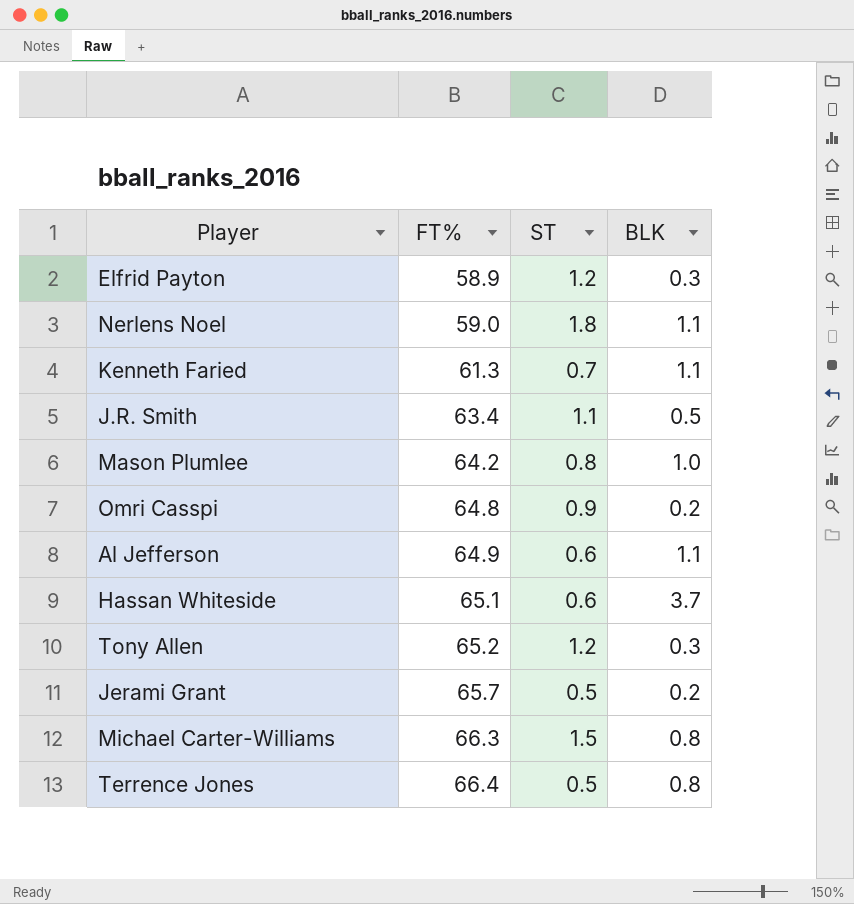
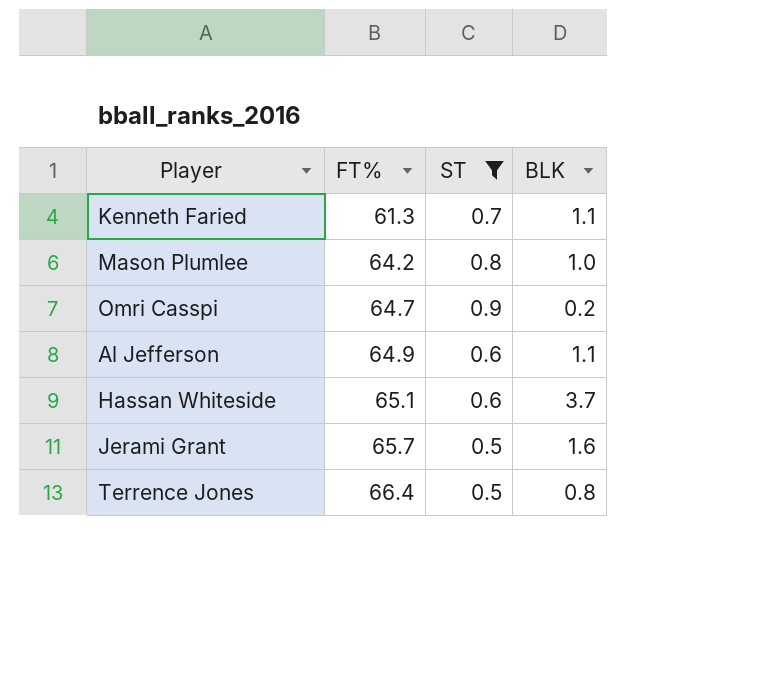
filter: none -> ST <= 0.9
Omri Casspi | FT%: 64.8 -> 64.7
Jerami Grant | BLK: 0.2 -> 1.6

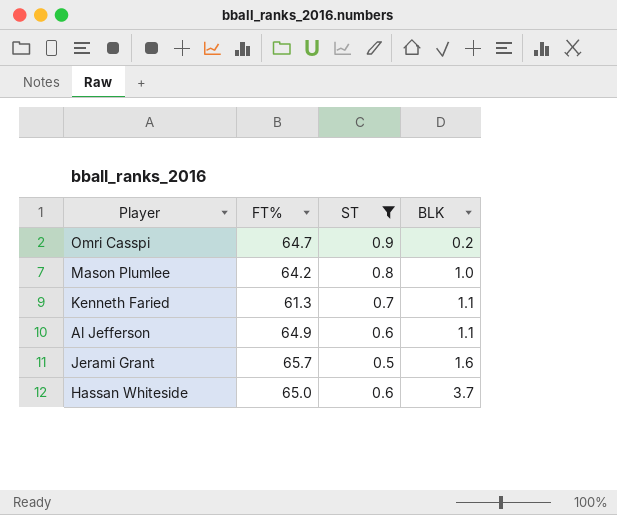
row order: FT% ascending -> BLK ascending
row Terrence Jones: 66.4 | 0.5 | 0.8 -> none
Hassan Whiteside | FT%: 65.1 -> 65.0

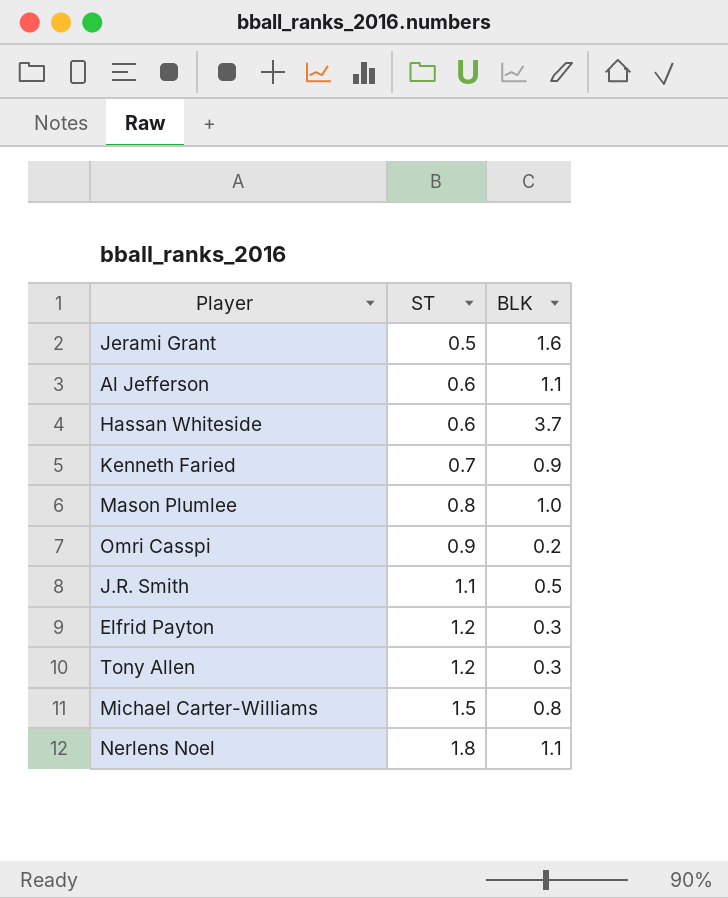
filter: ST <= 0.9 -> none
row order: BLK ascending -> ST ascending
column FT% | position: 2 -> none
Kenneth Faried | BLK: 1.1 -> 0.9

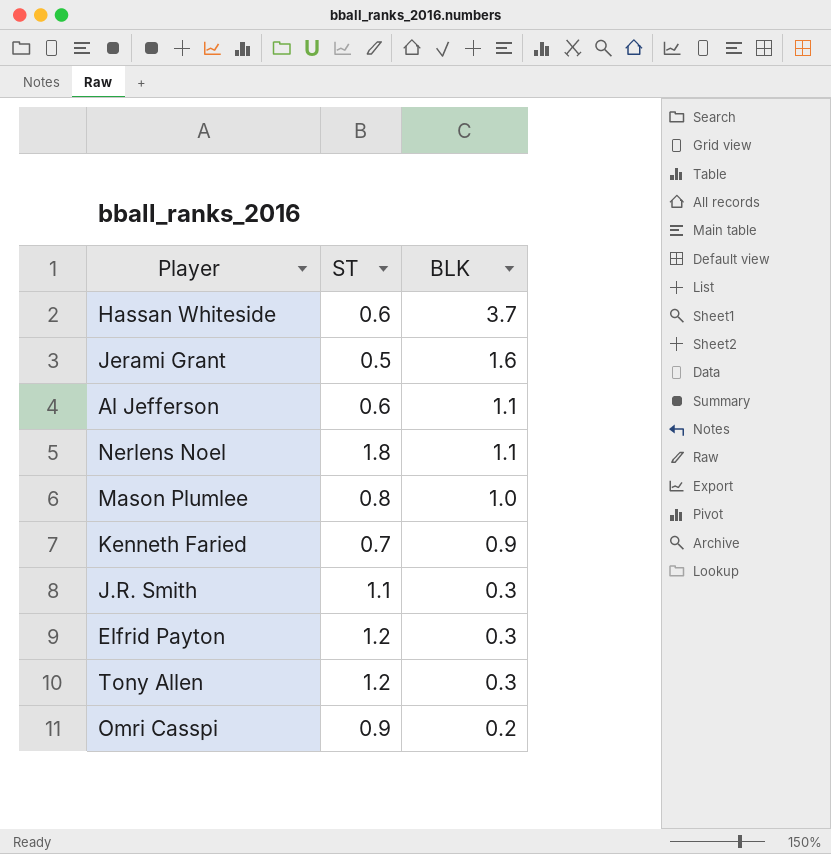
row order: ST ascending -> BLK descending
row Michael Carter-Williams: 1.5 | 0.8 -> none
J.R. Smith | BLK: 0.5 -> 0.3

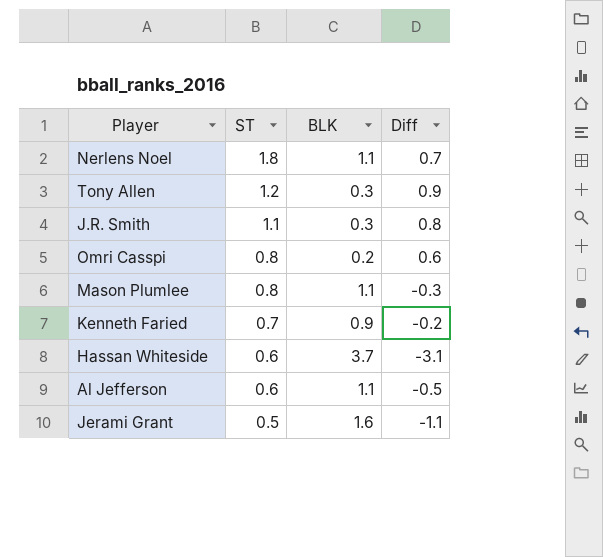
row order: BLK descending -> ST descending
column Diff | formula: none -> [ST] - [BLK]
row Elfrid Payton: 1.2 | 0.3 -> none
Omri Casspi | ST: 0.9 -> 0.8
Mason Plumlee | BLK: 1.0 -> 1.1

